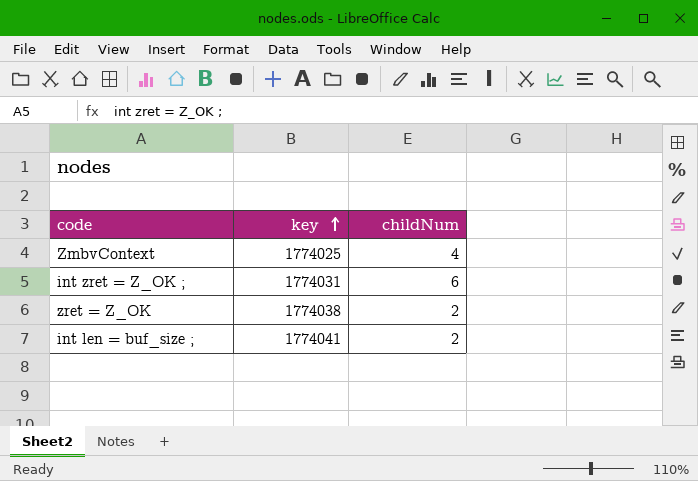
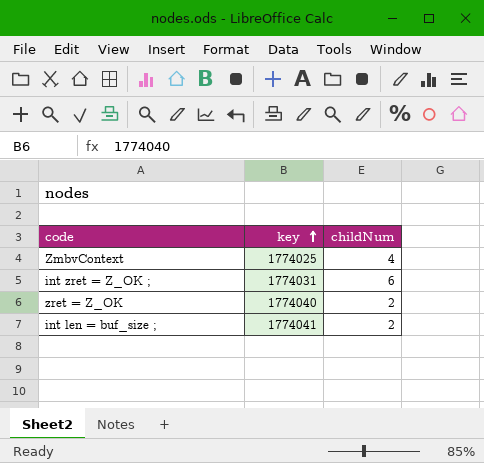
zret = Z_OK | key: 1774038 -> 1774040

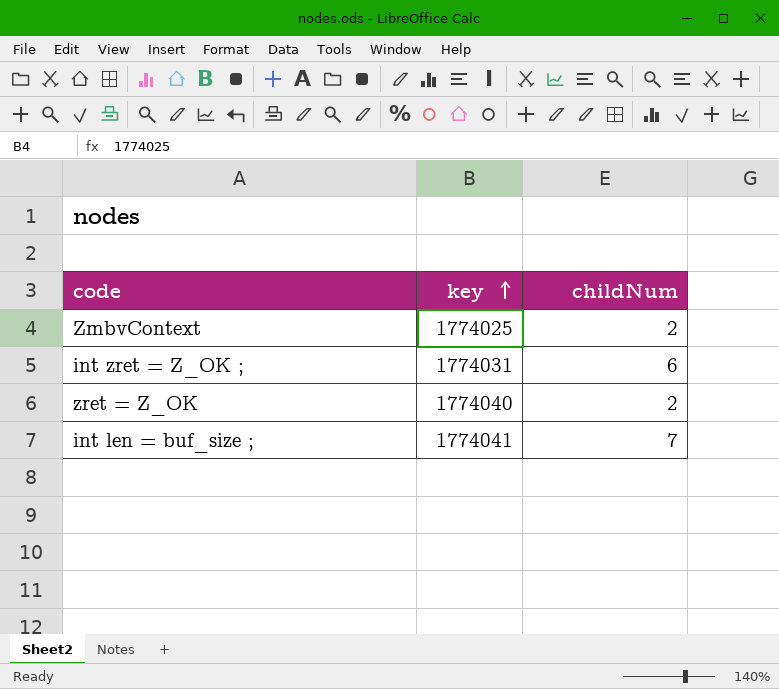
ZmbvContext | childNum: 4 -> 2
int len = buf_size ; | childNum: 2 -> 7

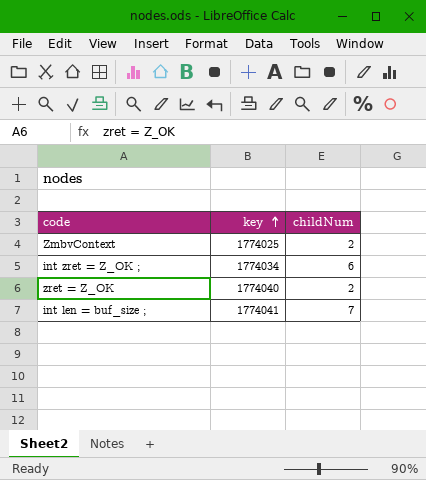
int zret = Z_OK ; | key: 1774031 -> 1774034

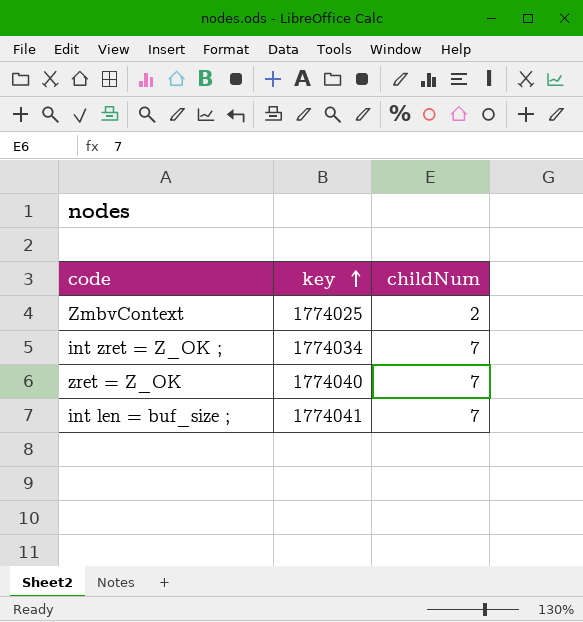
int zret = Z_OK ; | childNum: 6 -> 7
zret = Z_OK | childNum: 2 -> 7

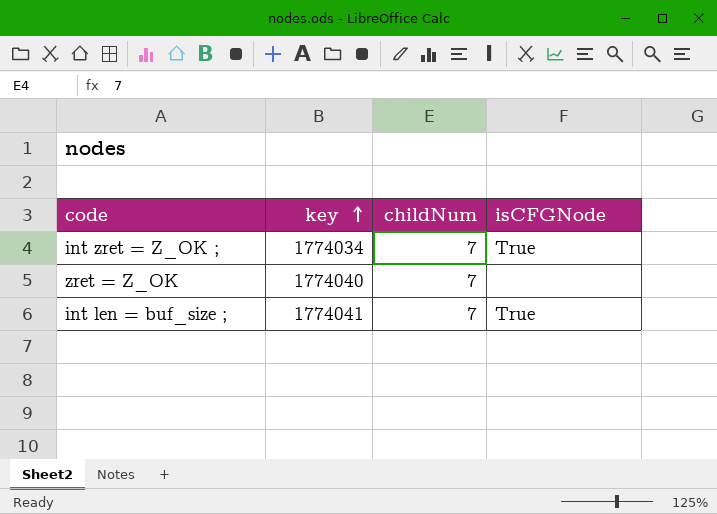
column isCFGNode | position: none -> 4
row ZmbvContext: 1774025 | 2 -> none

